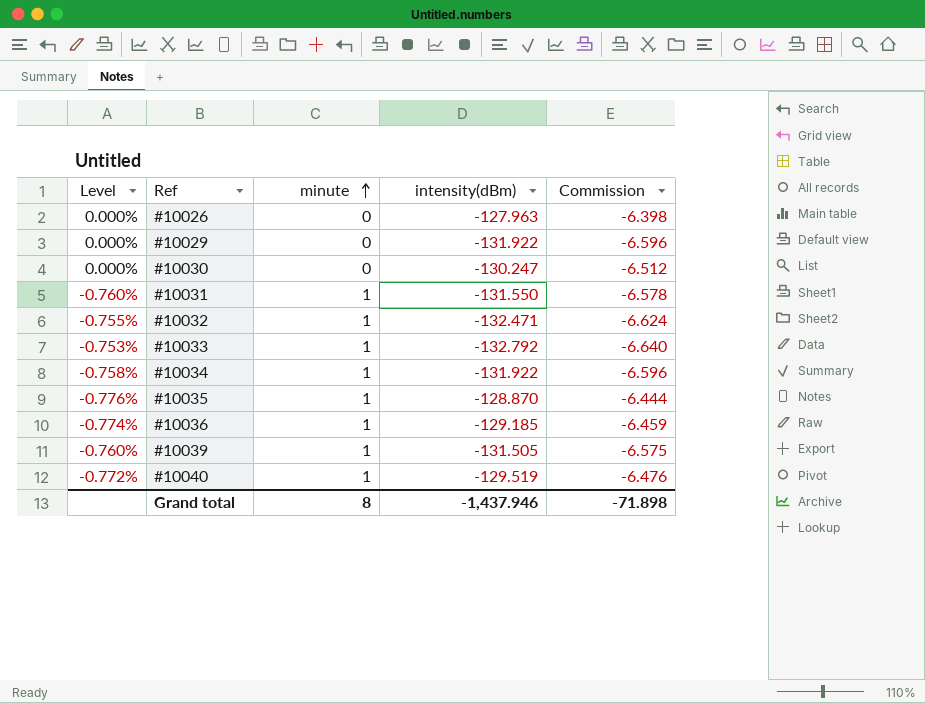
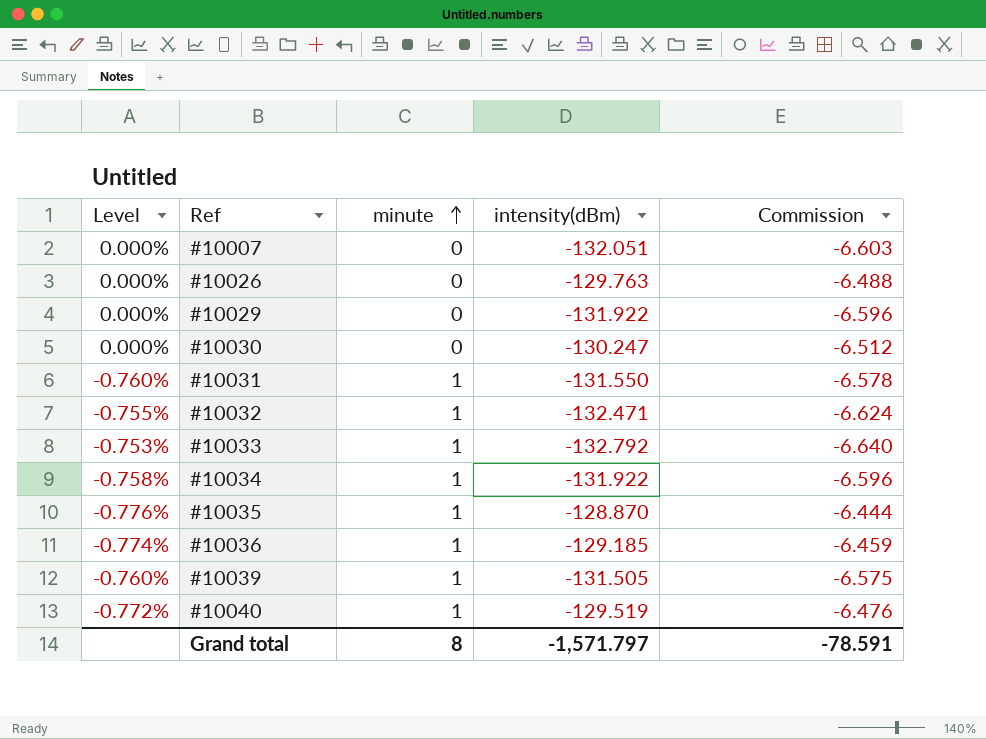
row #10007: none -> 0.000% | 0 | -132.051 | -6.603
#10026 | intensity(dBm): -127.963 -> -129.763
#10026 | Commission: -6.398 -> -6.488
Grand total | intensity(dBm): -1,437.946 -> -1,571.797
Grand total | Commission: -71.898 -> -78.591

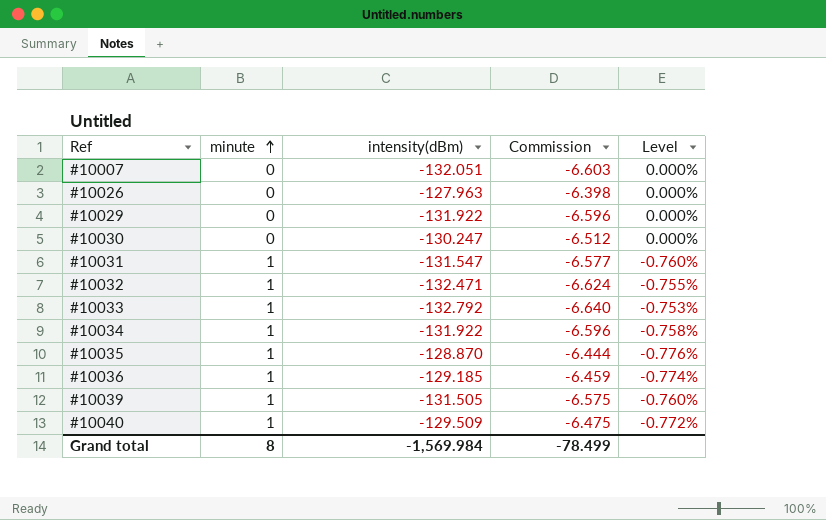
column Level | position: 1 -> 5
#10026 | intensity(dBm): -129.763 -> -127.963
#10026 | Commission: -6.488 -> -6.398
#10031 | intensity(dBm): -131.550 -> -131.547
#10031 | Commission: -6.578 -> -6.577
#10040 | intensity(dBm): -129.519 -> -129.509
#10040 | Commission: -6.476 -> -6.475
Grand total | intensity(dBm): -1,571.797 -> -1,569.984
Grand total | Commission: -78.591 -> -78.499

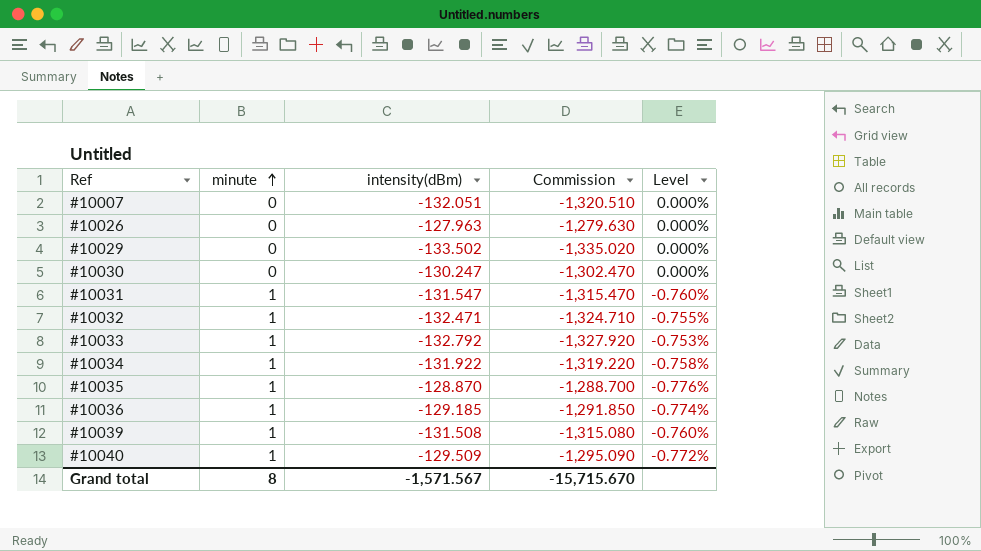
column Commission | formula: [intensity(dBm)] * 0.05 -> [intensity(dBm)] * 10
#10029 | intensity(dBm): -131.922 -> -133.502
#10039 | intensity(dBm): -131.505 -> -131.508
Grand total | intensity(dBm): -1,569.984 -> -1,571.567
Grand total | Commission: -78.499 -> -15,715.670

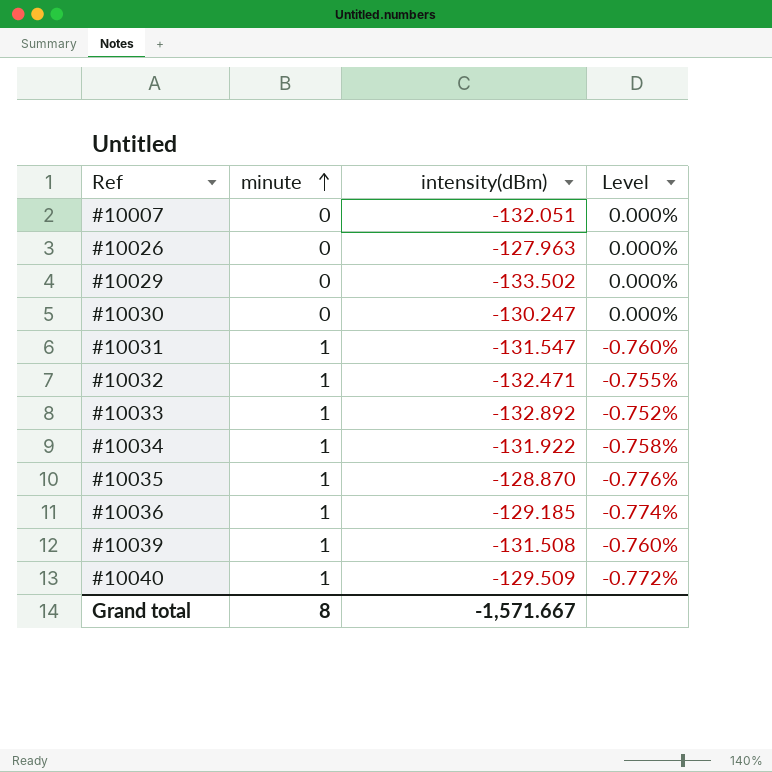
column Commission | formula: [intensity(dBm)] * 10 -> none
#10033 | intensity(dBm): -132.792 -> -132.892
#10033 | Level: -0.753% -> -0.752%
Grand total | intensity(dBm): -1,571.567 -> -1,571.667

